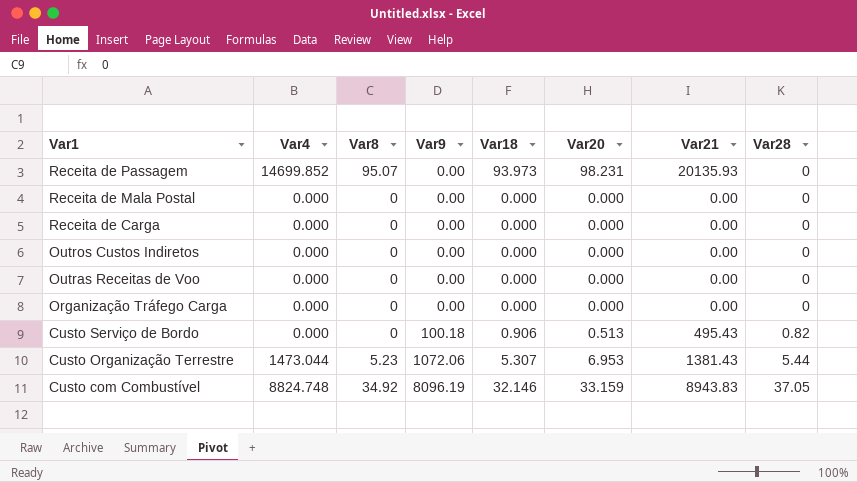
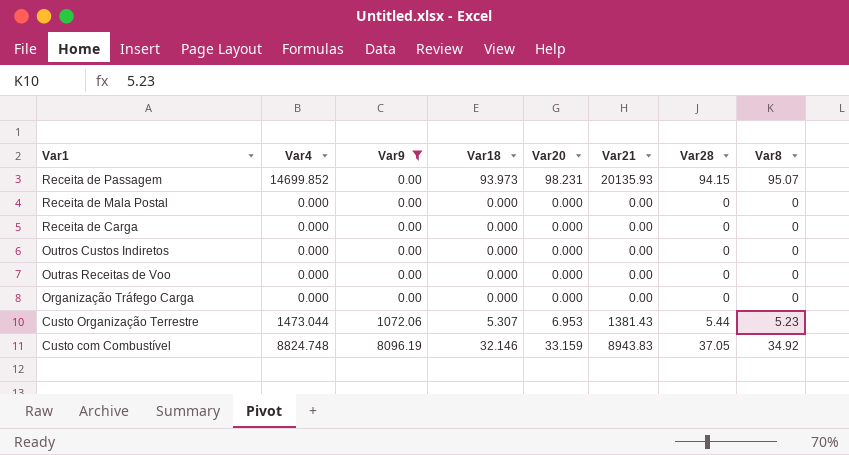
filter: none -> Var9 != 100.18
column Var8 | position: 3 -> 8
Receita de Passagem | Var28: 0 -> 94.15

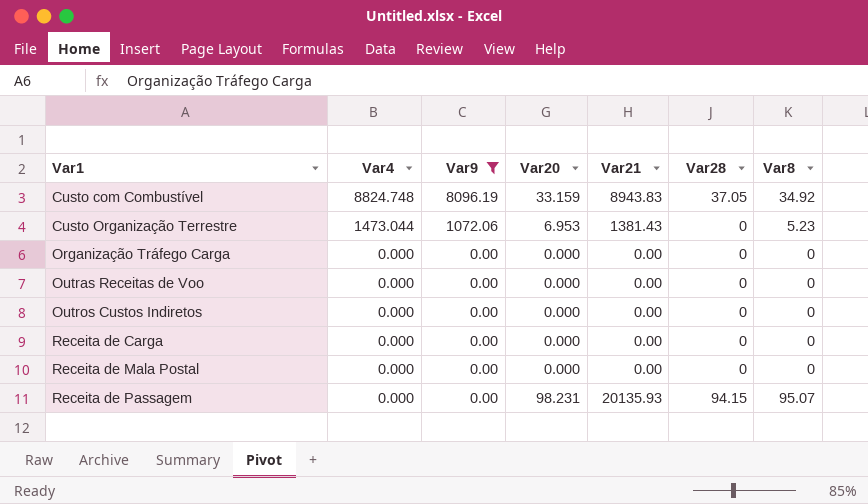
row order: Var1 descending -> Var1 ascending
column Var18 | position: 4 -> none
Custo Organização Terrestre | Var28: 5.44 -> 0
Receita de Passagem | Var4: 14699.852 -> 0.000

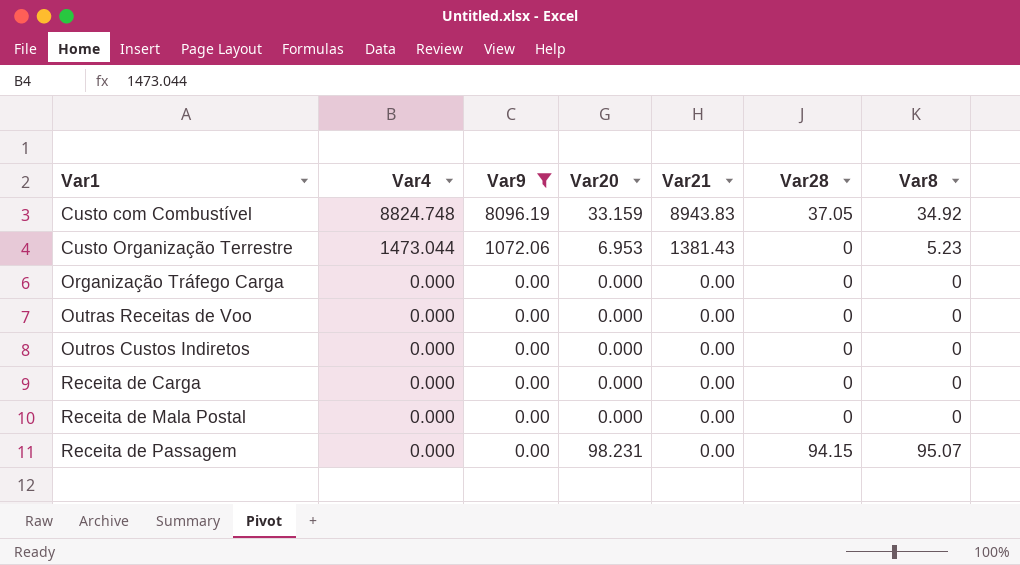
Receita de Passagem | Var21: 20135.93 -> 0.00

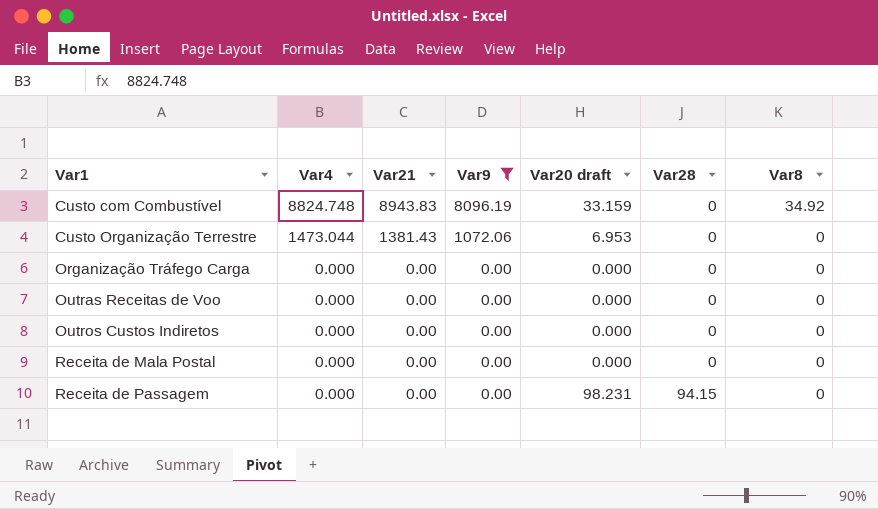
column Var21 | position: 5 -> 3
column name: Var20 -> Var20 draft
row Receita de Carga: 0.000 | 0.00 | 0.000 | 0.00 | 0 | 0 -> none
Custo com Combustível | Var28: 37.05 -> 0
Custo Organização Terrestre | Var8: 5.23 -> 0
Receita de Passagem | Var8: 95.07 -> 0

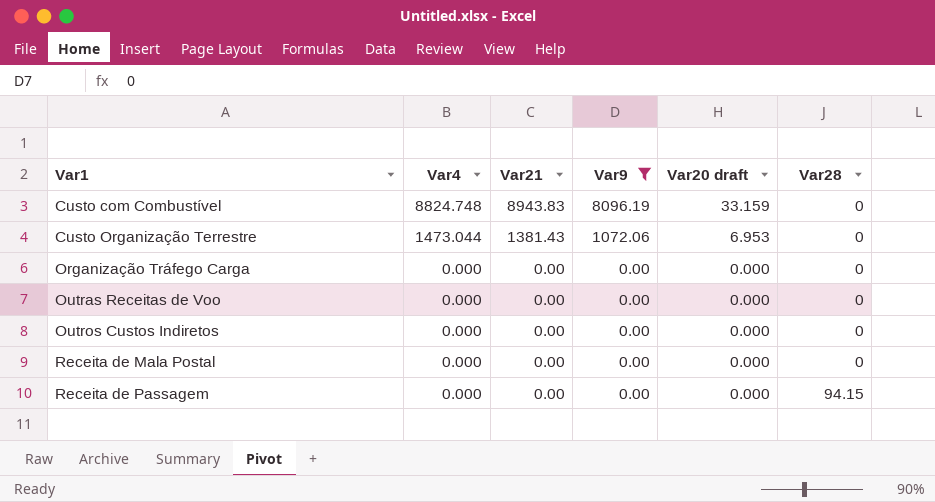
column Var8 | position: 7 -> none
Receita de Passagem | Var20 draft: 98.231 -> 0.000

